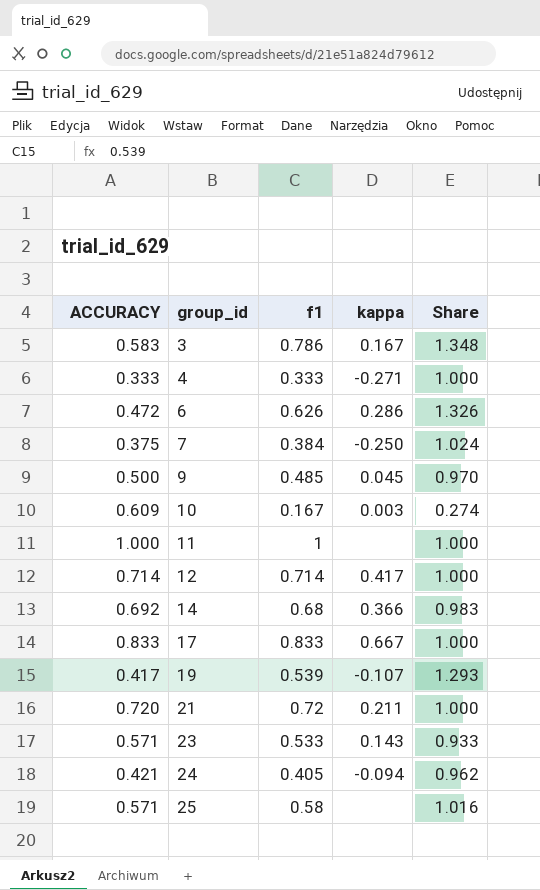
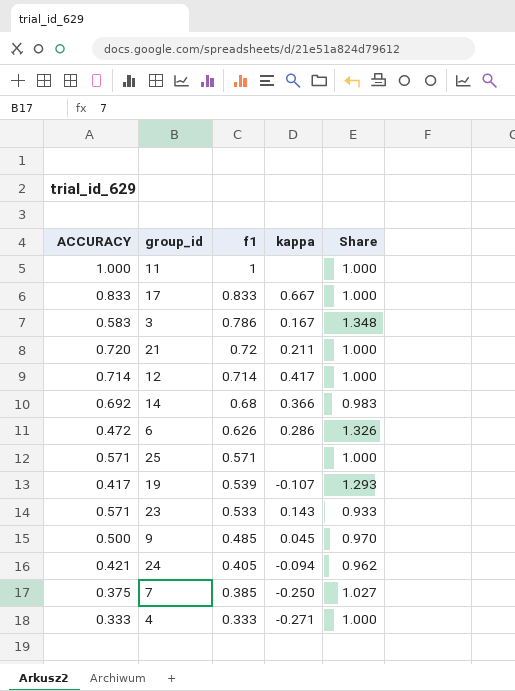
row order: group_id ascending -> f1 descending
row 10: 0.609 | 0.167 | 0.003 | 0.274 -> none
25 | f1: 0.58 -> 0.571
25 | Share: 1.016 -> 1.000
7 | f1: 0.384 -> 0.385
7 | Share: 1.024 -> 1.027

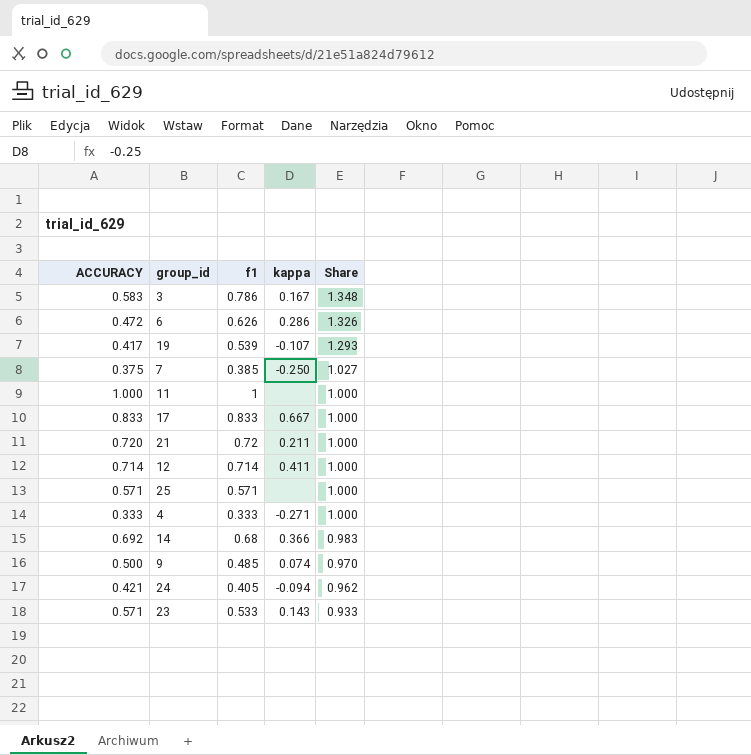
row order: f1 descending -> Share descending
12 | kappa: 0.417 -> 0.411
9 | kappa: 0.045 -> 0.074

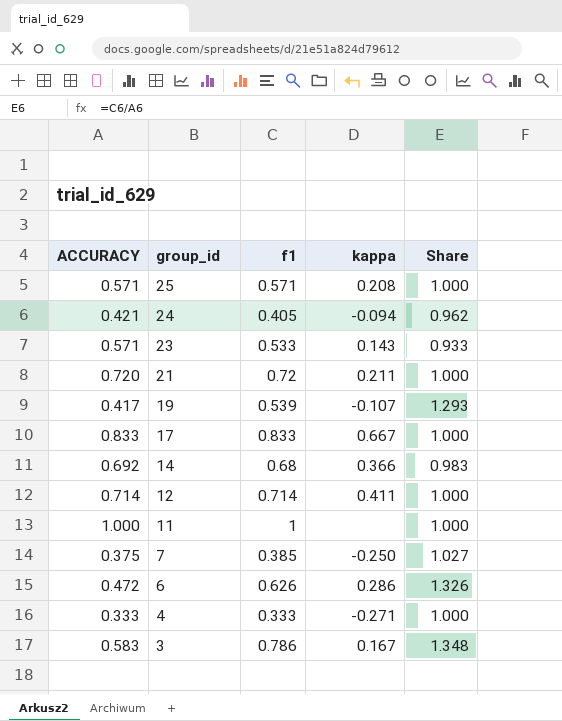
row order: Share descending -> group_id descending
row 9: 0.500 | 0.485 | 0.074 | 0.970 -> none
25 | kappa: none -> 0.208

